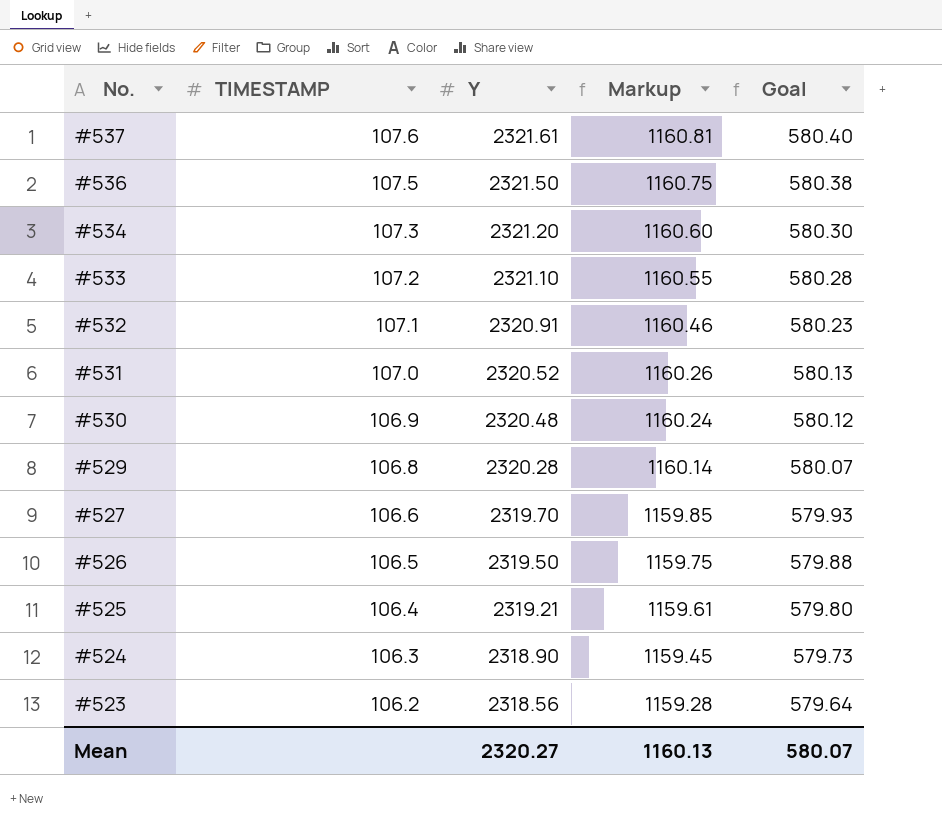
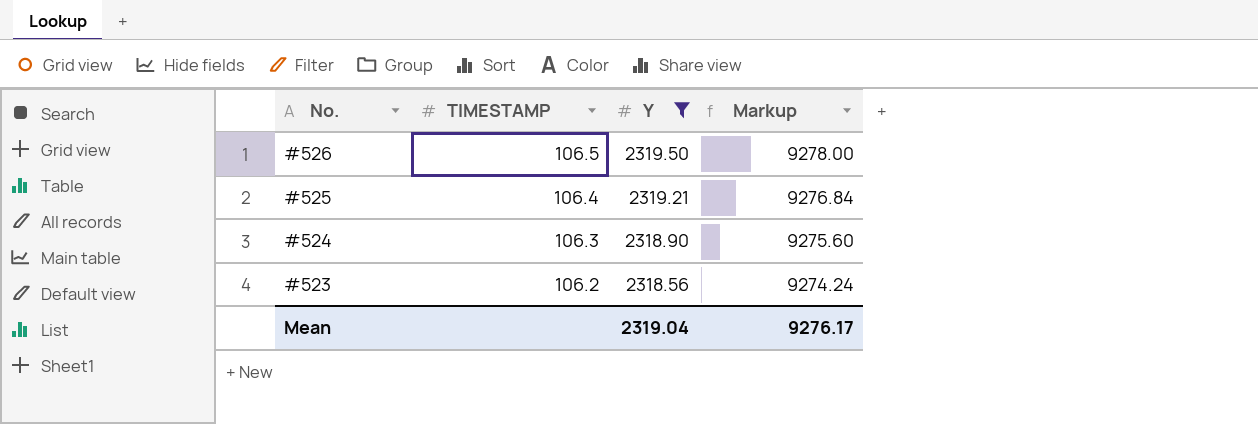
filter: none -> Y <= 2319.50
column Goal | formula: [Y] * 0.25 -> none
column Markup | formula: [Y] * 0.5 -> [Y] * 4
Mean | Y: 2320.27 -> 2319.04
Mean | Markup: 1160.13 -> 9276.17

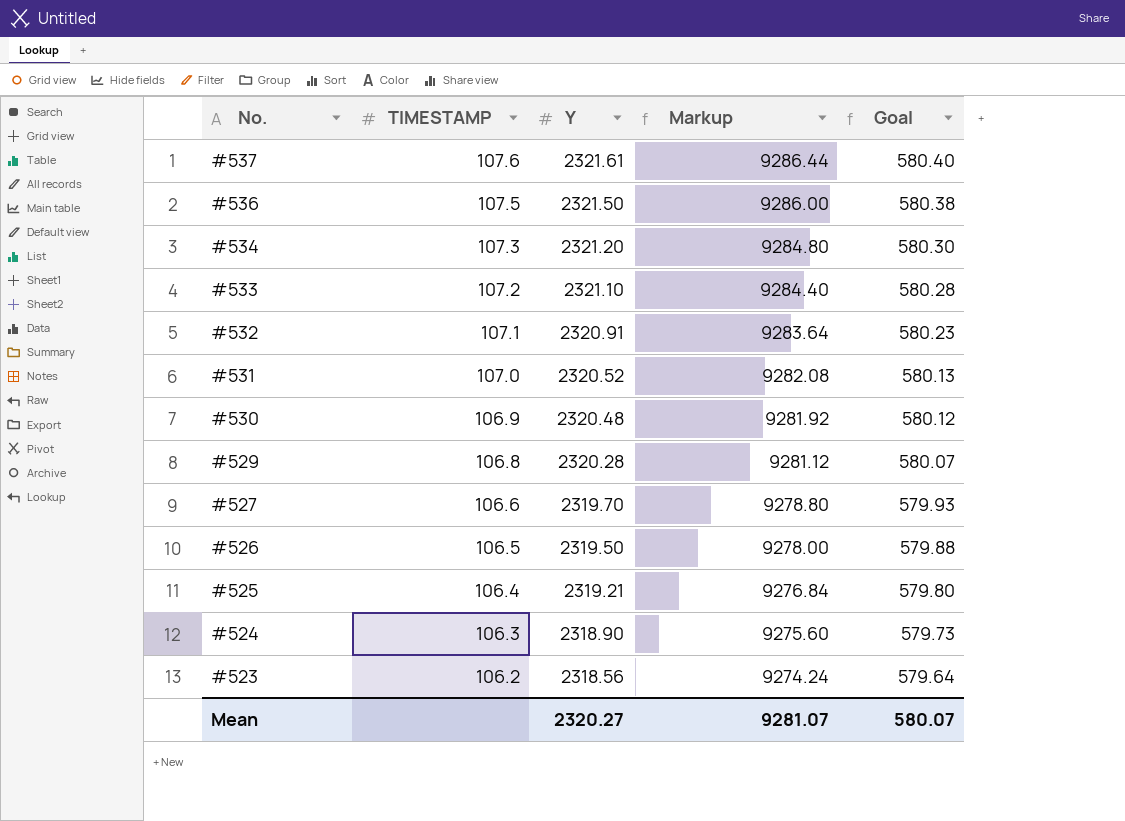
filter: Y <= 2319.50 -> none
column Goal | formula: none -> [Y] * 0.25
Mean | Y: 2319.04 -> 2320.27
Mean | Markup: 9276.17 -> 9281.07

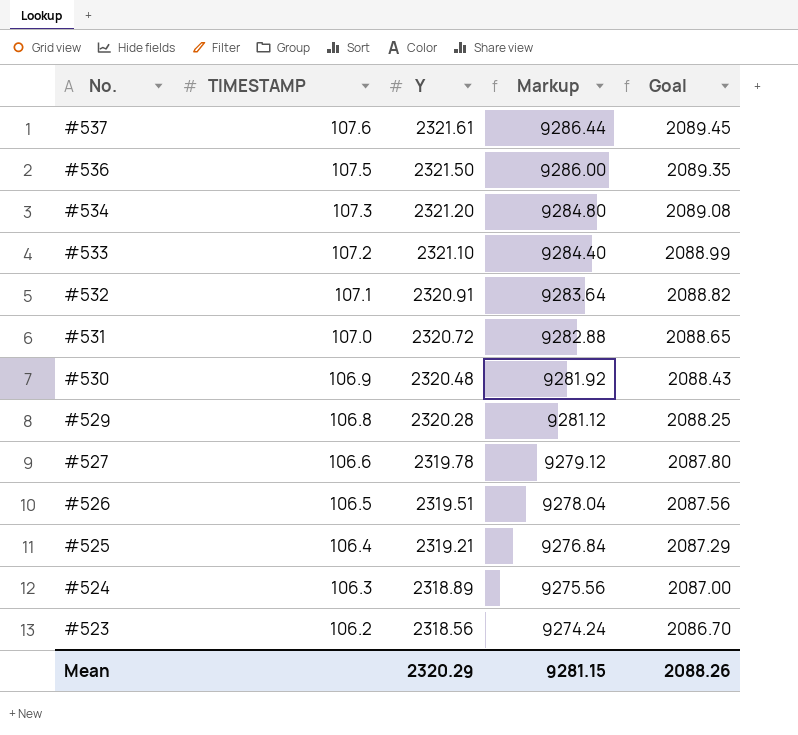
column Goal | formula: [Y] * 0.25 -> [Y] * 0.9
#531 | Y: 2320.52 -> 2320.72
#531 | Markup: 9282.08 -> 9282.88
#527 | Y: 2319.70 -> 2319.78
#527 | Markup: 9278.80 -> 9279.12
#526 | Y: 2319.50 -> 2319.51
#526 | Markup: 9278.00 -> 9278.04
#524 | Y: 2318.90 -> 2318.89
#524 | Markup: 9275.60 -> 9275.56
Mean | Y: 2320.27 -> 2320.29
Mean | Markup: 9281.07 -> 9281.15
Mean | Goal: 580.07 -> 2088.26

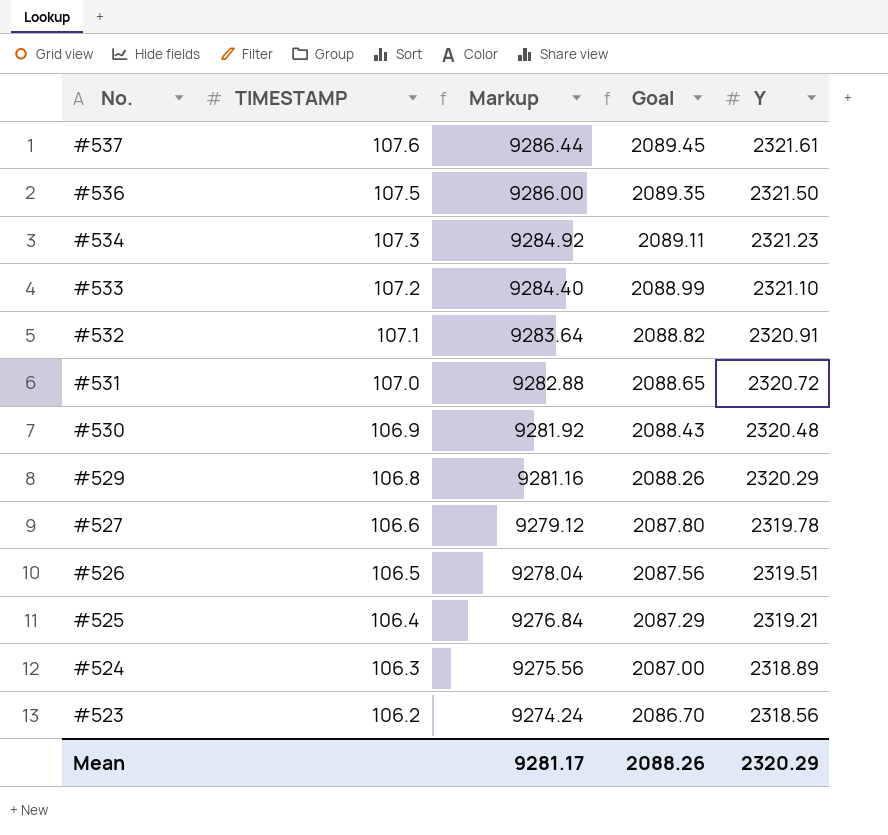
column Y | position: 3 -> 5
#534 | Markup: 9284.80 -> 9284.92
#534 | Goal: 2089.08 -> 2089.11
#534 | Y: 2321.20 -> 2321.23
#529 | Markup: 9281.12 -> 9281.16
#529 | Goal: 2088.25 -> 2088.26
#529 | Y: 2320.28 -> 2320.29
Mean | Markup: 9281.15 -> 9281.17

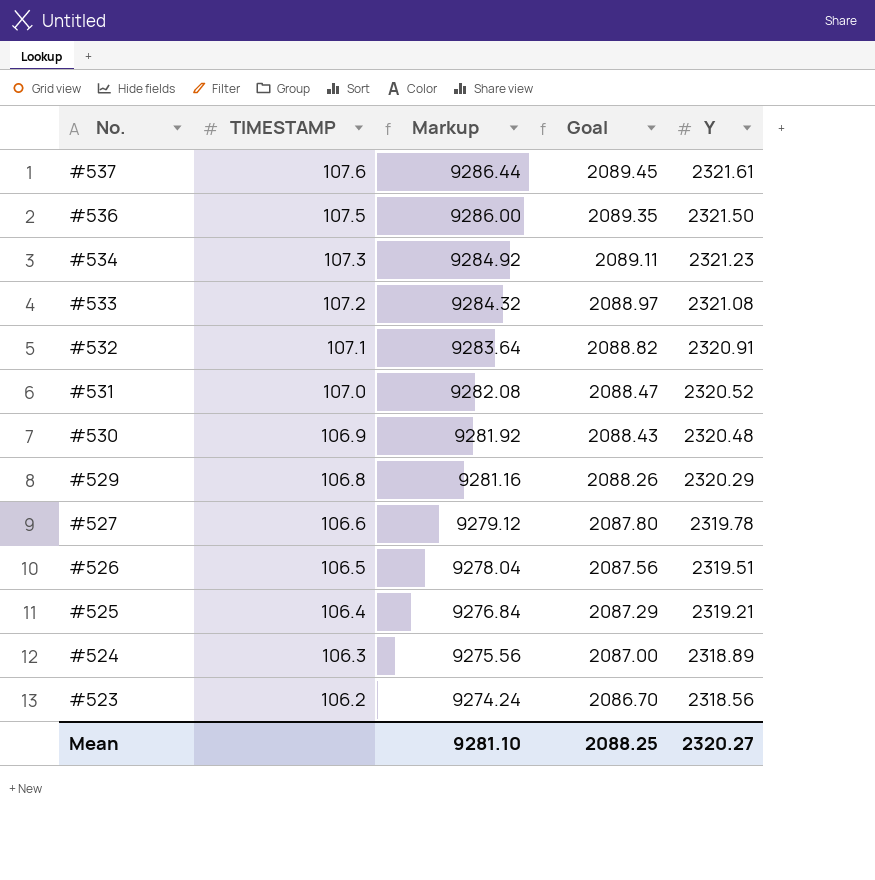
#533 | Markup: 9284.40 -> 9284.32
#533 | Goal: 2088.99 -> 2088.97
#533 | Y: 2321.10 -> 2321.08
#531 | Markup: 9282.88 -> 9282.08
#531 | Goal: 2088.65 -> 2088.47
#531 | Y: 2320.72 -> 2320.52
Mean | Markup: 9281.17 -> 9281.10
Mean | Goal: 2088.26 -> 2088.25
Mean | Y: 2320.29 -> 2320.27

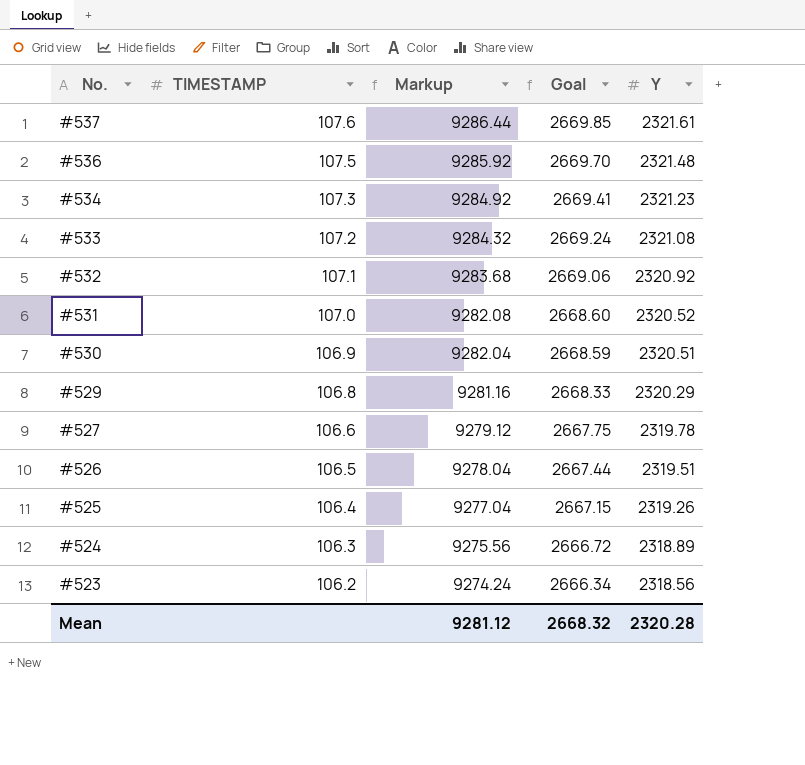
column Goal | formula: [Y] * 0.9 -> [Y] * 1.15
#536 | Markup: 9286.00 -> 9285.92
#536 | Y: 2321.50 -> 2321.48
#532 | Markup: 9283.64 -> 9283.68
#532 | Y: 2320.91 -> 2320.92
#530 | Markup: 9281.92 -> 9282.04
#530 | Y: 2320.48 -> 2320.51
#525 | Markup: 9276.84 -> 9277.04
#525 | Y: 2319.21 -> 2319.26
Mean | Markup: 9281.10 -> 9281.12
Mean | Goal: 2088.25 -> 2668.32
Mean | Y: 2320.27 -> 2320.28

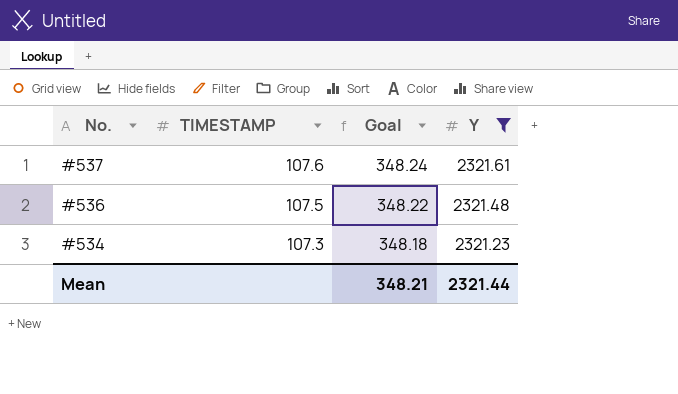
filter: none -> Y >= 2321.23
column Markup | formula: [Y] * 4 -> none
column Goal | formula: [Y] * 1.15 -> [Y] * 0.15
Mean | Goal: 2668.32 -> 348.21
Mean | Y: 2320.28 -> 2321.44

